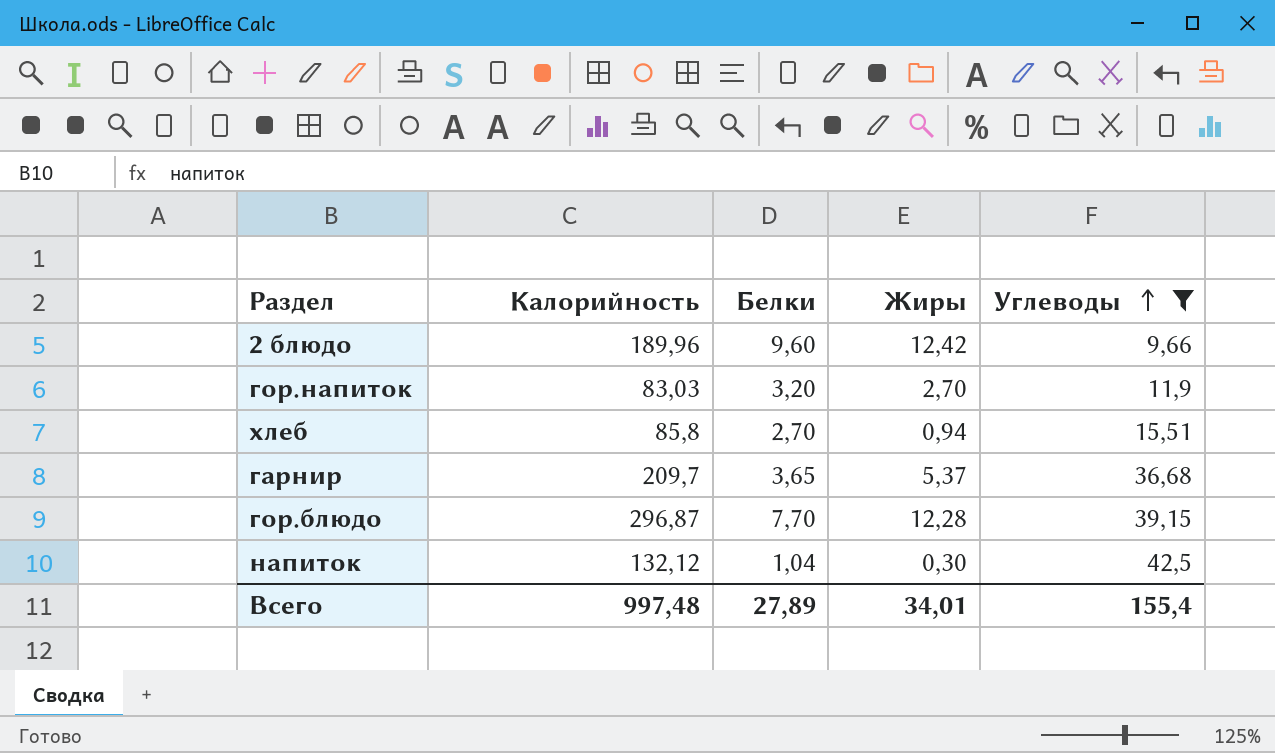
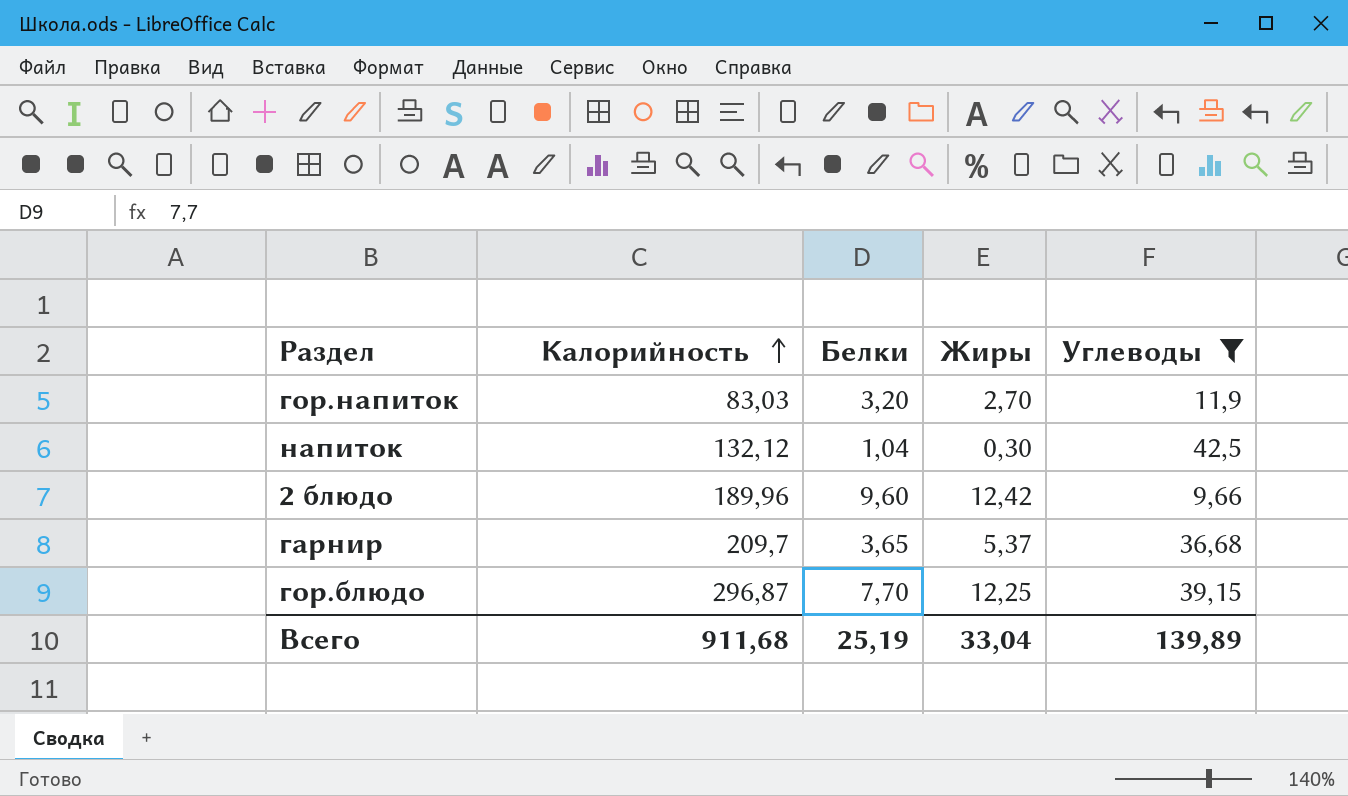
row order: Углеводы ascending -> Калорийность ascending
row хлеб: 85,8 | 2,70 | 0,94 | 15,51 -> none
гор.блюдо | Жиры: 12,28 -> 12,25
Всего | Калорийность: 997,48 -> 911,68
Всего | Белки: 27,89 -> 25,19
Всего | Жиры: 34,01 -> 33,04
Всего | Углеводы: 155,4 -> 139,89

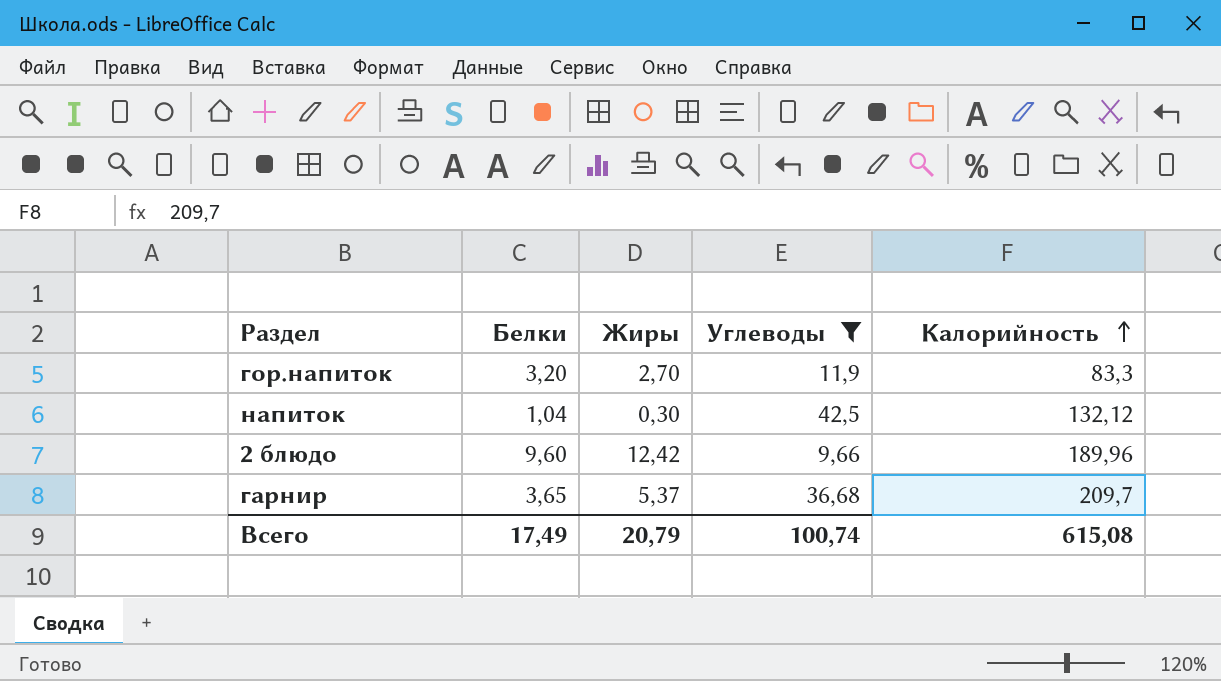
column Калорийность | position: 2 -> 5
row гор.блюдо: 296,87 | 7,70 | 12,25 | 39,15 -> none
гор.напиток | Калорийность: 83,03 -> 83,3
Всего | Белки: 25,19 -> 17,49
Всего | Жиры: 33,04 -> 20,79
Всего | Углеводы: 139,89 -> 100,74
Всего | Калорийность: 911,68 -> 615,08

